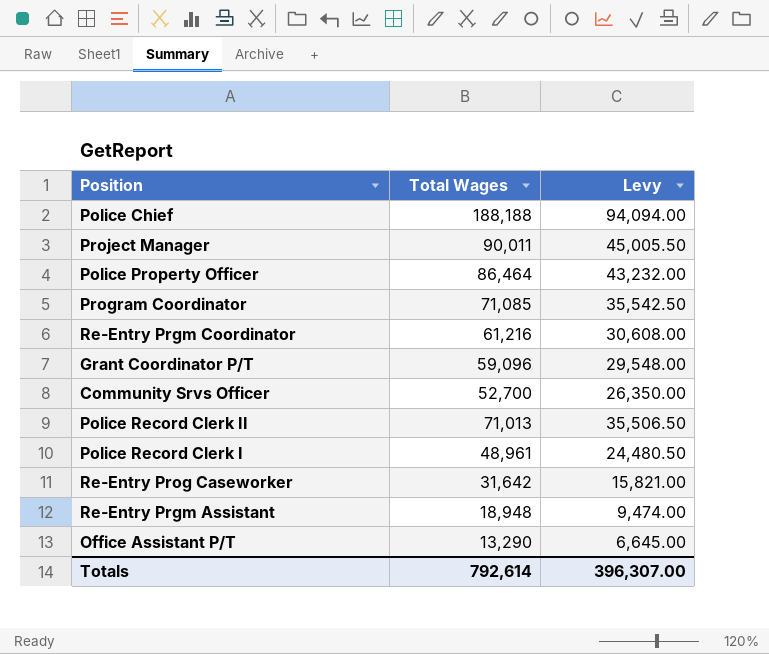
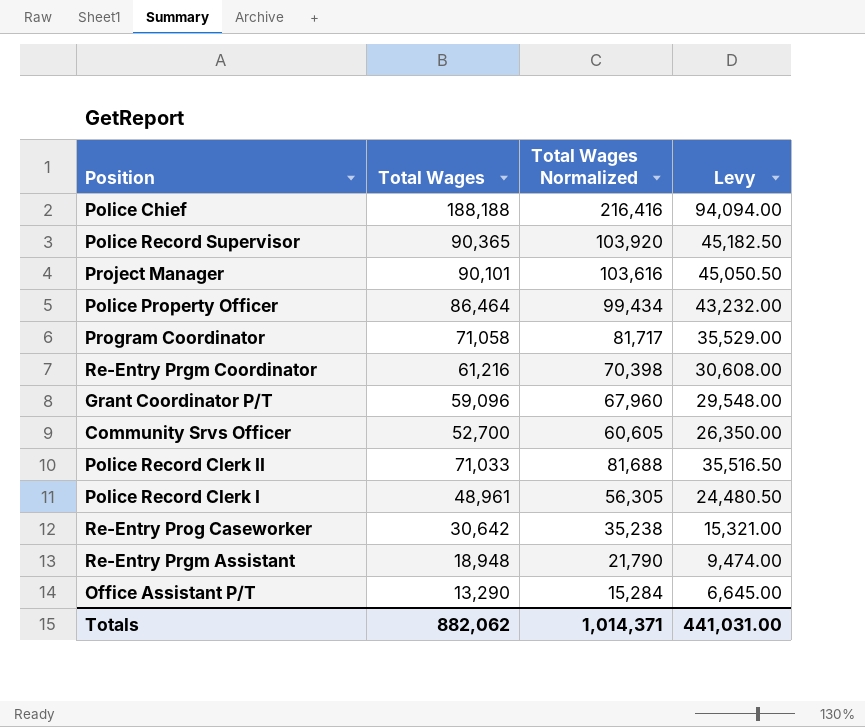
column Total Wages Normalized | formula: none -> [Total Wages] * 1.15
row Police Record Supervisor: none -> 90,365 | 103,920 | 45,182.50
Project Manager | Total Wages: 90,011 -> 90,101
Project Manager | Levy: 45,005.50 -> 45,050.50
Program Coordinator | Total Wages: 71,085 -> 71,058
Program Coordinator | Levy: 35,542.50 -> 35,529.00
Police Record Clerk II | Total Wages: 71,013 -> 71,033
Police Record Clerk II | Levy: 35,506.50 -> 35,516.50
Re-Entry Prog Caseworker | Total Wages: 31,642 -> 30,642
Re-Entry Prog Caseworker | Levy: 15,821.00 -> 15,321.00
Totals | Total Wages: 792,614 -> 882,062
Totals | Levy: 396,307.00 -> 441,031.00

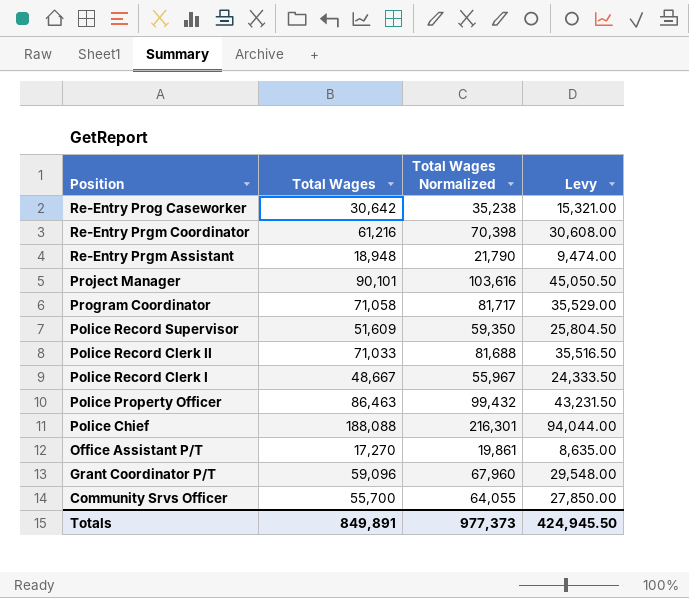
row order: none -> Position descending
Police Record Supervisor | Total Wages: 90,365 -> 51,609
Police Record Supervisor | Total Wages Normalized: 103,920 -> 59,350
Police Record Supervisor | Levy: 45,182.50 -> 25,804.50
Police Record Clerk I | Total Wages: 48,961 -> 48,667
Police Record Clerk I | Total Wages Normalized: 56,305 -> 55,967
Police Record Clerk I | Levy: 24,480.50 -> 24,333.50
Police Property Officer | Total Wages: 86,464 -> 86,463
Police Property Officer | Total Wages Normalized: 99,434 -> 99,432
Police Property Officer | Levy: 43,232.00 -> 43,231.50
Police Chief | Total Wages: 188,188 -> 188,088
Police Chief | Total Wages Normalized: 216,416 -> 216,301
Police Chief | Levy: 94,094.00 -> 94,044.00
Office Assistant P/T | Total Wages: 13,290 -> 17,270
Office Assistant P/T | Total Wages Normalized: 15,284 -> 19,861
Office Assistant P/T | Levy: 6,645.00 -> 8,635.00
Community Srvs Officer | Total Wages: 52,700 -> 55,700
Community Srvs Officer | Total Wages Normalized: 60,605 -> 64,055
Community Srvs Officer | Levy: 26,350.00 -> 27,850.00
Totals | Total Wages: 882,062 -> 849,891
Totals | Total Wages Normalized: 1,014,371 -> 977,373
Totals | Levy: 441,031.00 -> 424,945.50

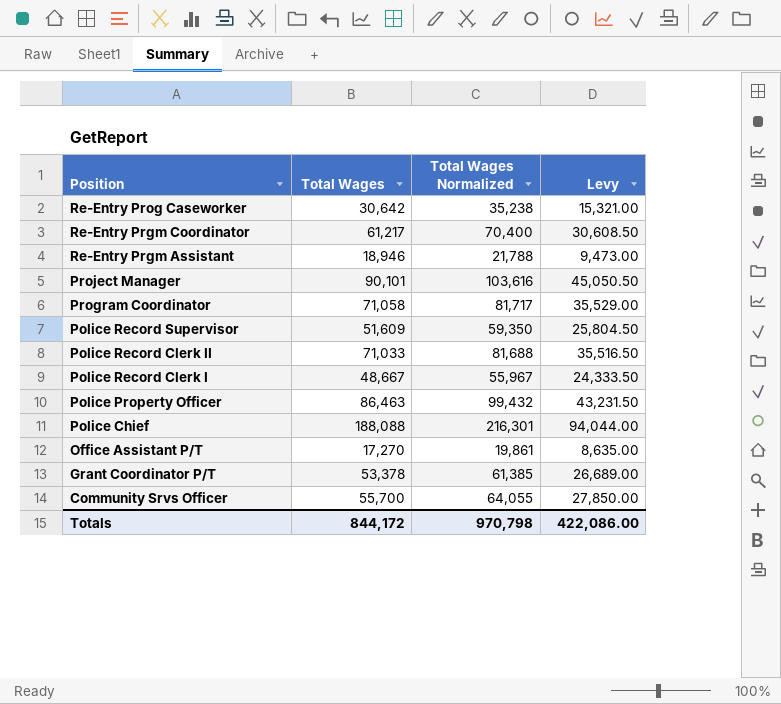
Re-Entry Prgm Coordinator | Total Wages: 61,216 -> 61,217
Re-Entry Prgm Coordinator | Total Wages Normalized: 70,398 -> 70,400
Re-Entry Prgm Coordinator | Levy: 30,608.00 -> 30,608.50
Re-Entry Prgm Assistant | Total Wages: 18,948 -> 18,946
Re-Entry Prgm Assistant | Total Wages Normalized: 21,790 -> 21,788
Re-Entry Prgm Assistant | Levy: 9,474.00 -> 9,473.00
Grant Coordinator P/T | Total Wages: 59,096 -> 53,378
Grant Coordinator P/T | Total Wages Normalized: 67,960 -> 61,385
Grant Coordinator P/T | Levy: 29,548.00 -> 26,689.00
Totals | Total Wages: 849,891 -> 844,172
Totals | Total Wages Normalized: 977,373 -> 970,798
Totals | Levy: 424,945.50 -> 422,086.00

